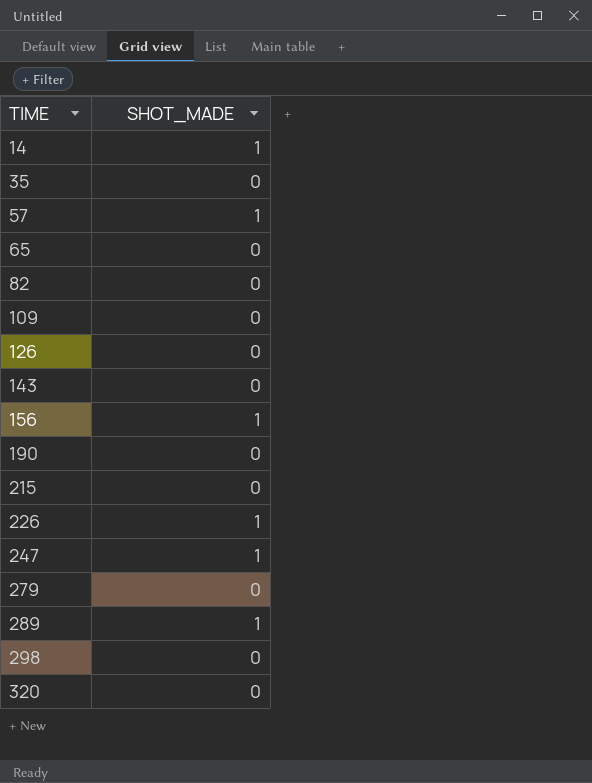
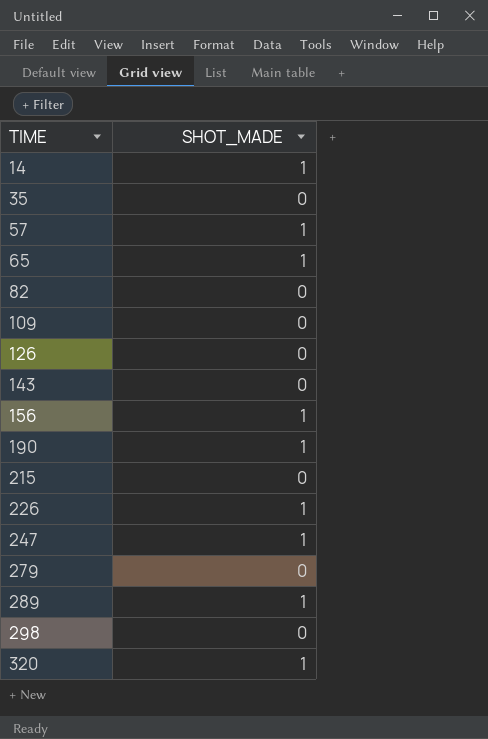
65 | SHOT_MADE: 0 -> 1
190 | SHOT_MADE: 0 -> 1
320 | SHOT_MADE: 0 -> 1

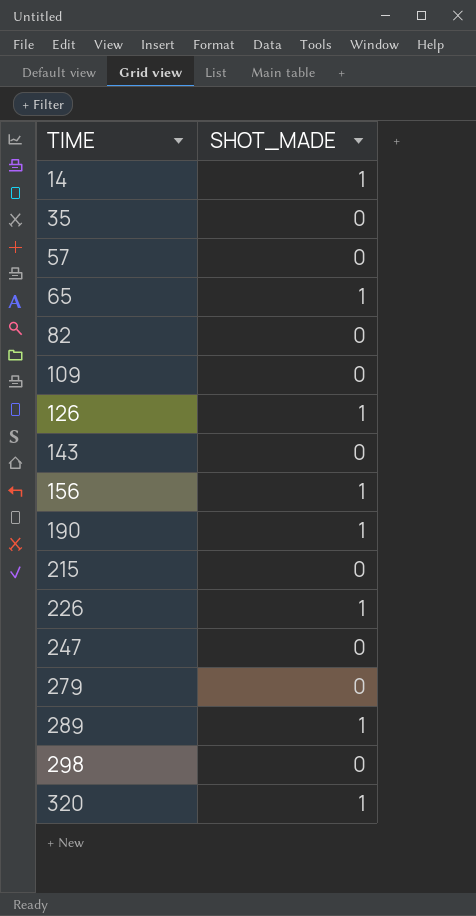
57 | SHOT_MADE: 1 -> 0
126 | SHOT_MADE: 0 -> 1
247 | SHOT_MADE: 1 -> 0

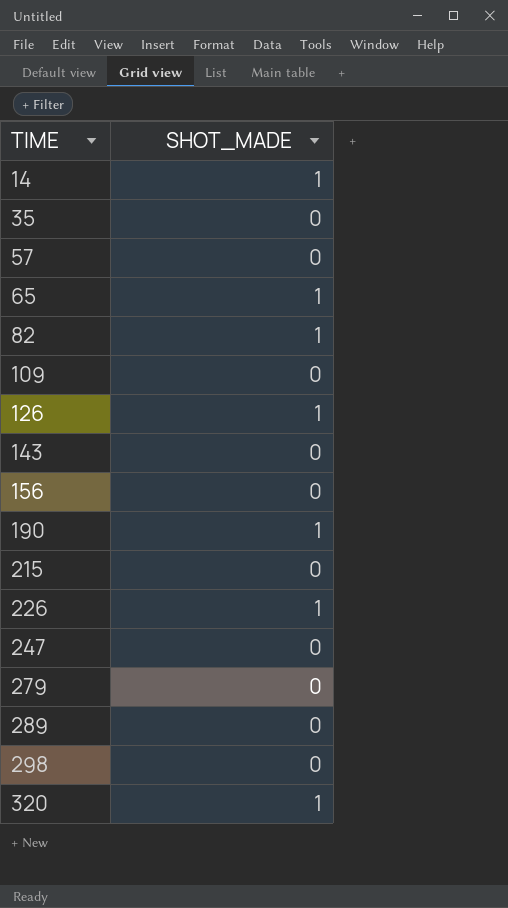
82 | SHOT_MADE: 0 -> 1
156 | SHOT_MADE: 1 -> 0
289 | SHOT_MADE: 1 -> 0

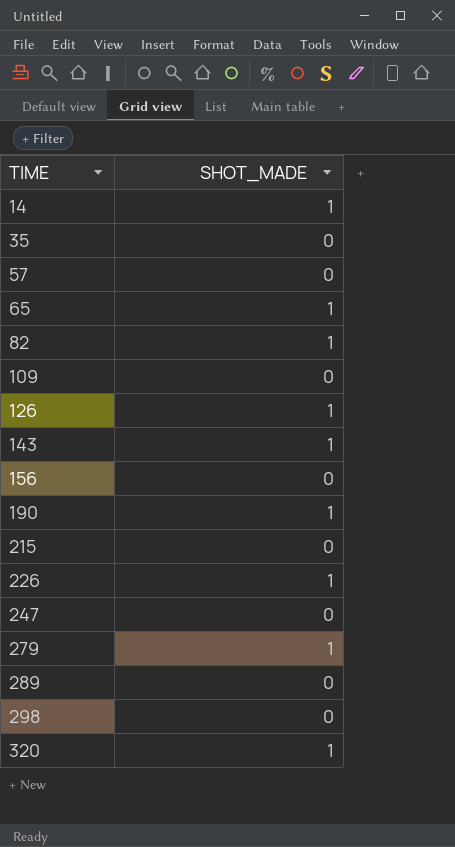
143 | SHOT_MADE: 0 -> 1
279 | SHOT_MADE: 0 -> 1

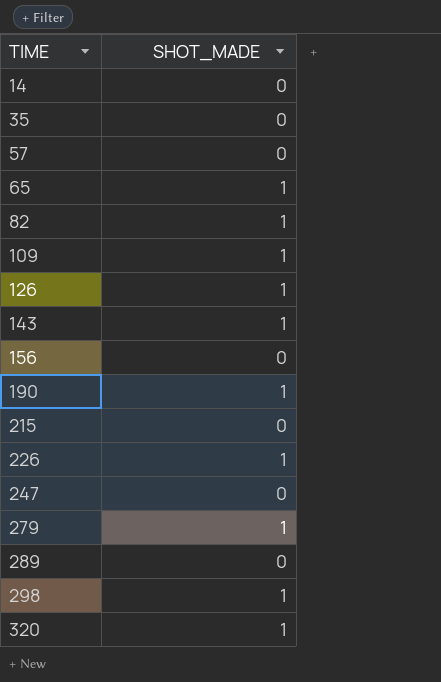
14 | SHOT_MADE: 1 -> 0
109 | SHOT_MADE: 0 -> 1
298 | SHOT_MADE: 0 -> 1

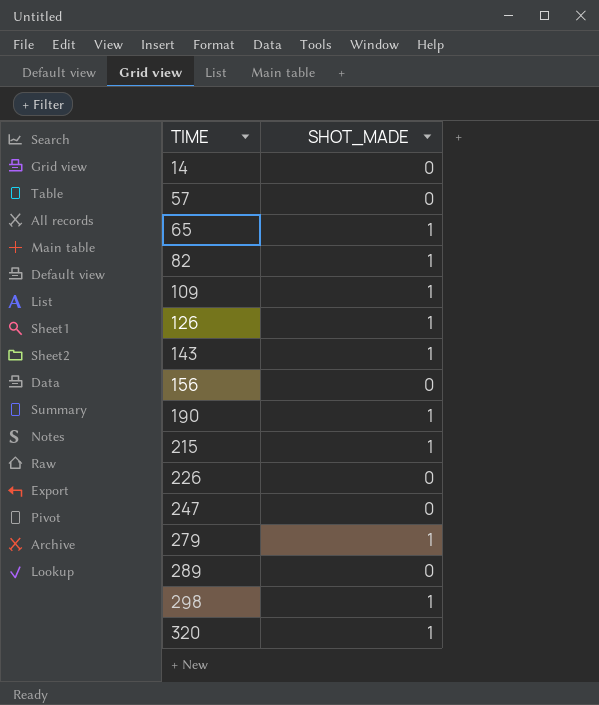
row 35: 0 -> none
215 | SHOT_MADE: 0 -> 1
226 | SHOT_MADE: 1 -> 0

